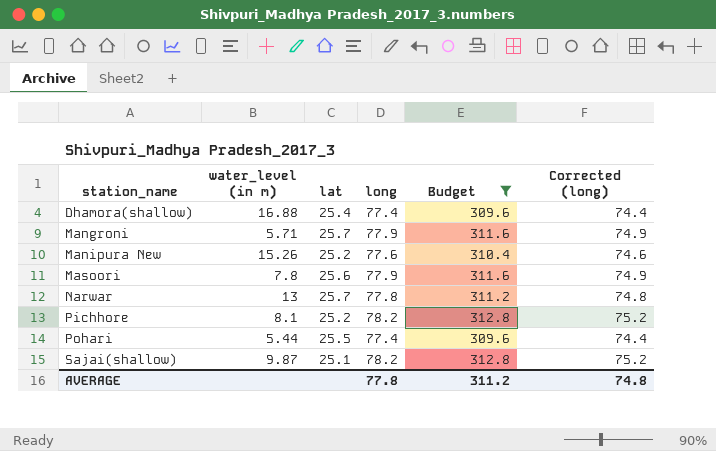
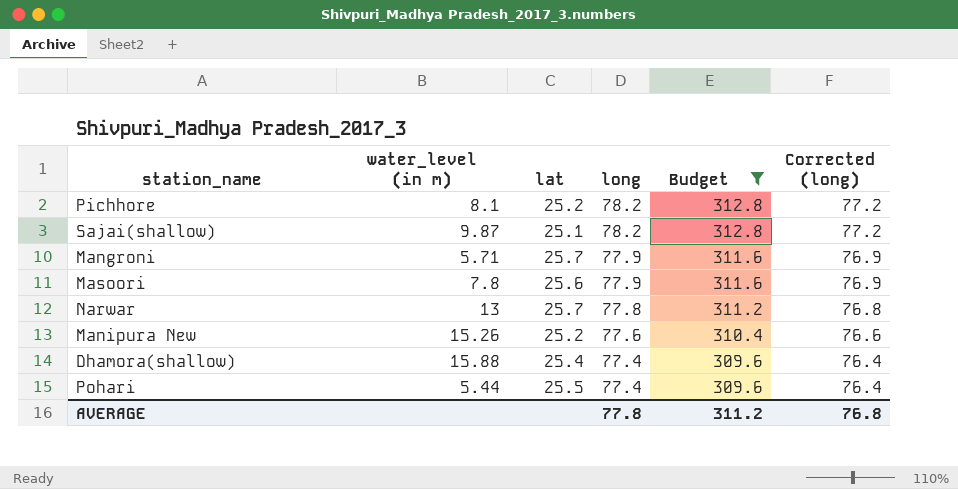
row order: station_name ascending -> long descending
column Corrected (long) | formula: [long] - 3 -> [long] - 1
Dhamora(shallow) | water_level (in m): 16.88 -> 15.88
AVERAGE | Corrected (long): 74.8 -> 76.8

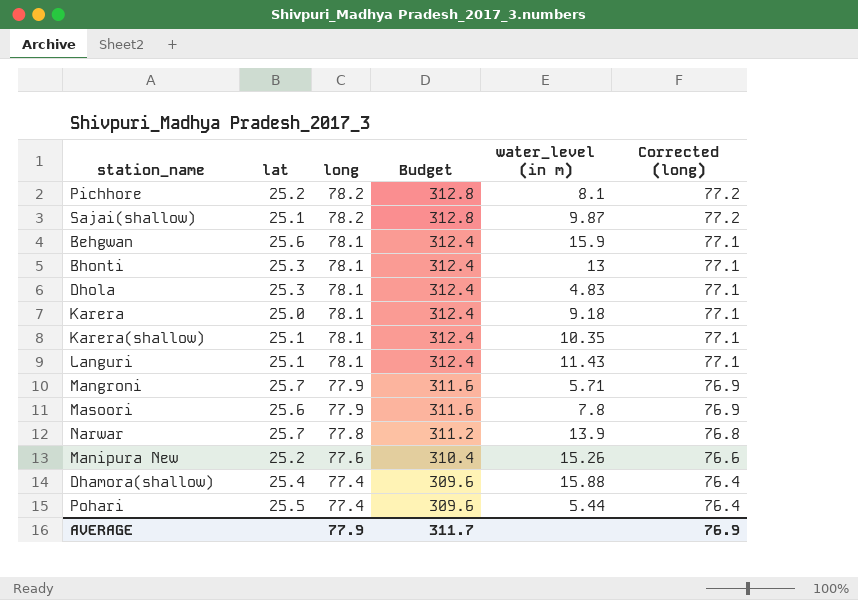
filter: Budget != 312.4 -> none
column water_level (in m) | position: 2 -> 5
Narwar | water_level (in m): 13 -> 13.9
AVERAGE | long: 77.8 -> 77.9
AVERAGE | Budget: 311.2 -> 311.7
AVERAGE | Corrected (long): 76.8 -> 76.9

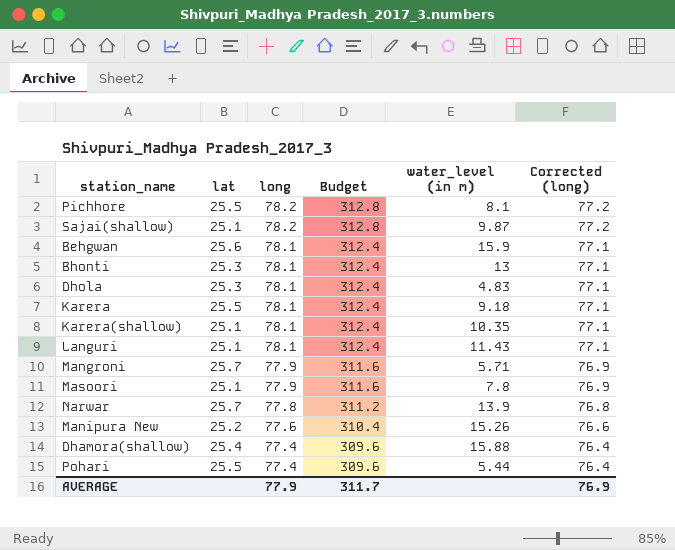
Pichhore | lat: 25.2 -> 25.5
Karera | lat: 25.0 -> 25.5
Masoori | lat: 25.6 -> 25.1

